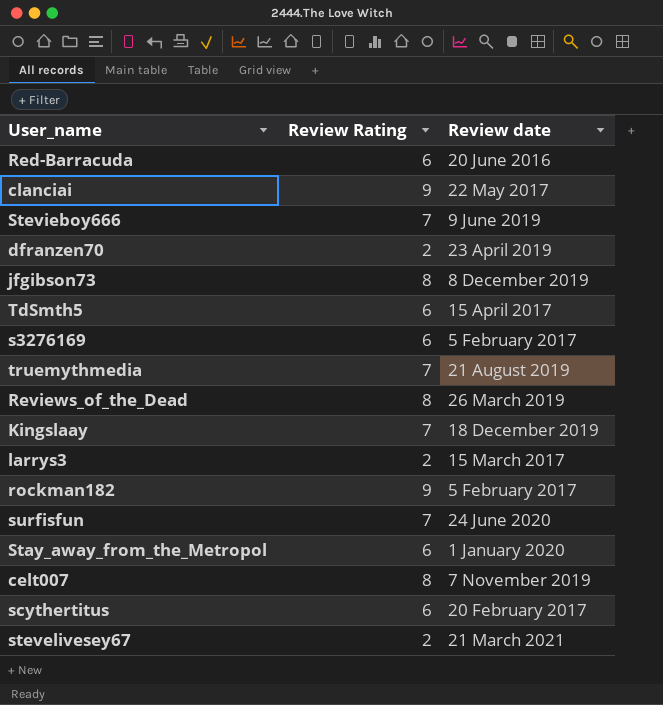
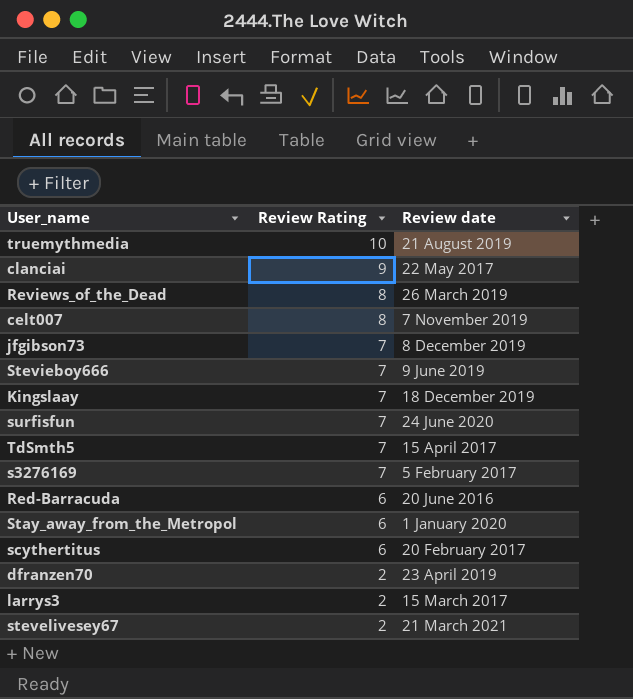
row order: none -> Review Rating descending
row rockman182: 9 | 5 February 2017 -> none
truemythmedia | Review Rating: 7 -> 10
jfgibson73 | Review Rating: 8 -> 7
TdSmth5 | Review Rating: 6 -> 7
s3276169 | Review Rating: 6 -> 7

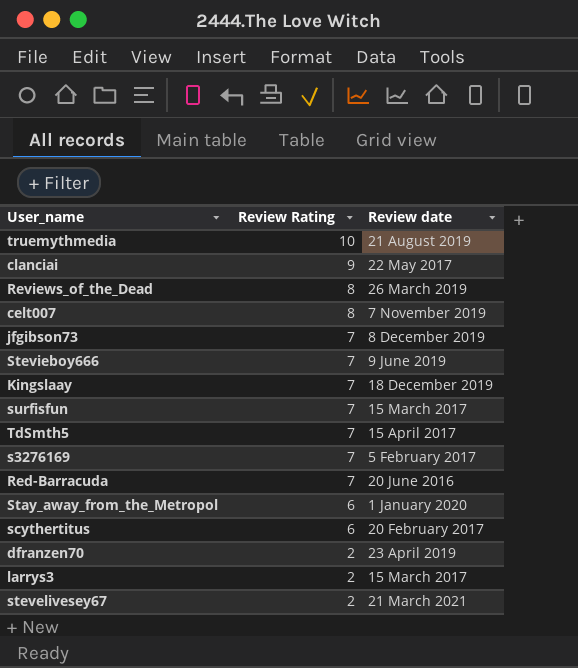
surfisfun | Review date: 24 June 2020 -> 15 March 2017
Red-Barracuda | Review Rating: 6 -> 7

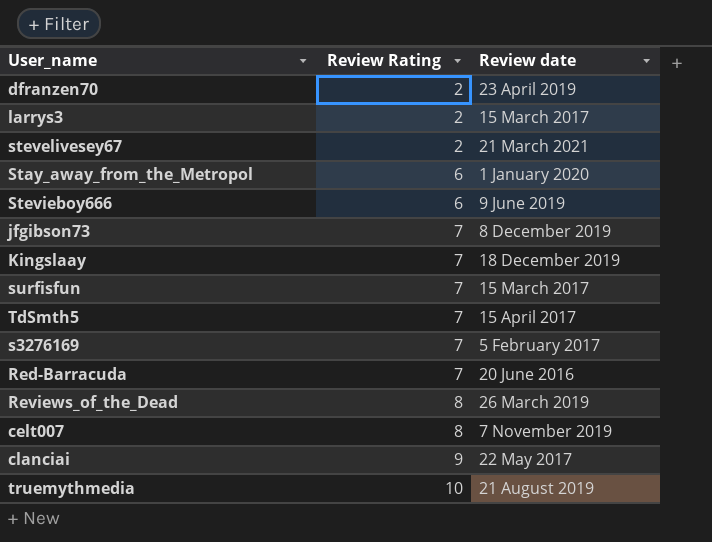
row order: Review Rating descending -> Review Rating ascending
row scythertitus: 6 | 20 February 2017 -> none
Stevieboy666 | Review Rating: 7 -> 6

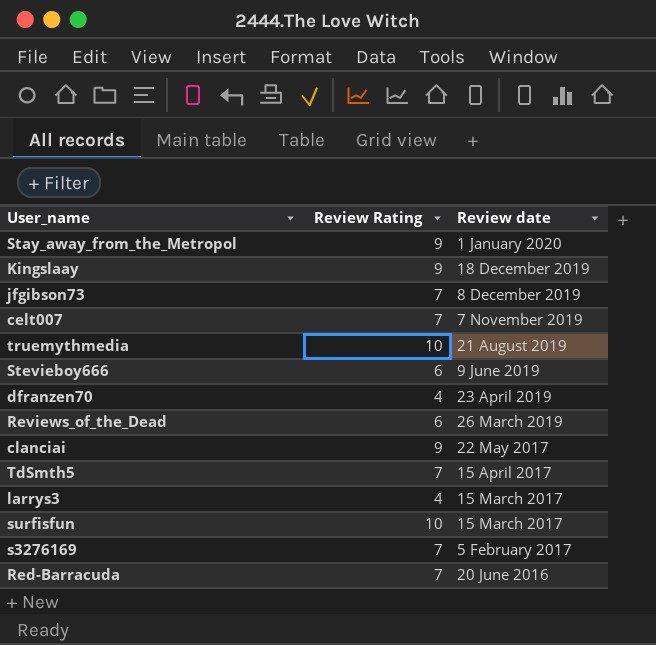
row order: Review Rating ascending -> Review date descending
row stevelivesey67: 2 | 21 March 2021 -> none
Stay_away_from_the_Metropol | Review Rating: 6 -> 9
Kingslaay | Review Rating: 7 -> 9
celt007 | Review Rating: 8 -> 7
dfranzen70 | Review Rating: 2 -> 4
Reviews_of_the_Dead | Review Rating: 8 -> 6
larrys3 | Review Rating: 2 -> 4
surfisfun | Review Rating: 7 -> 10

